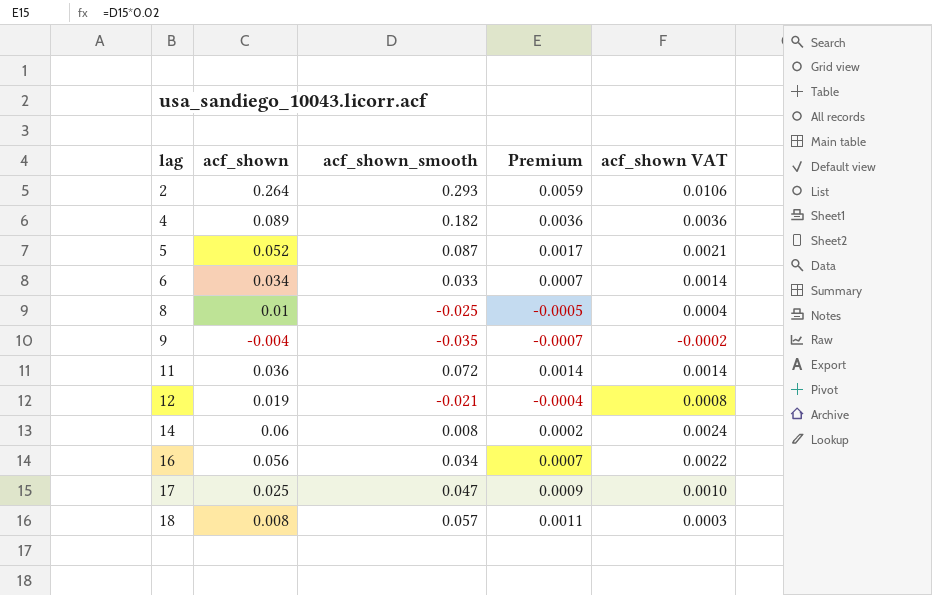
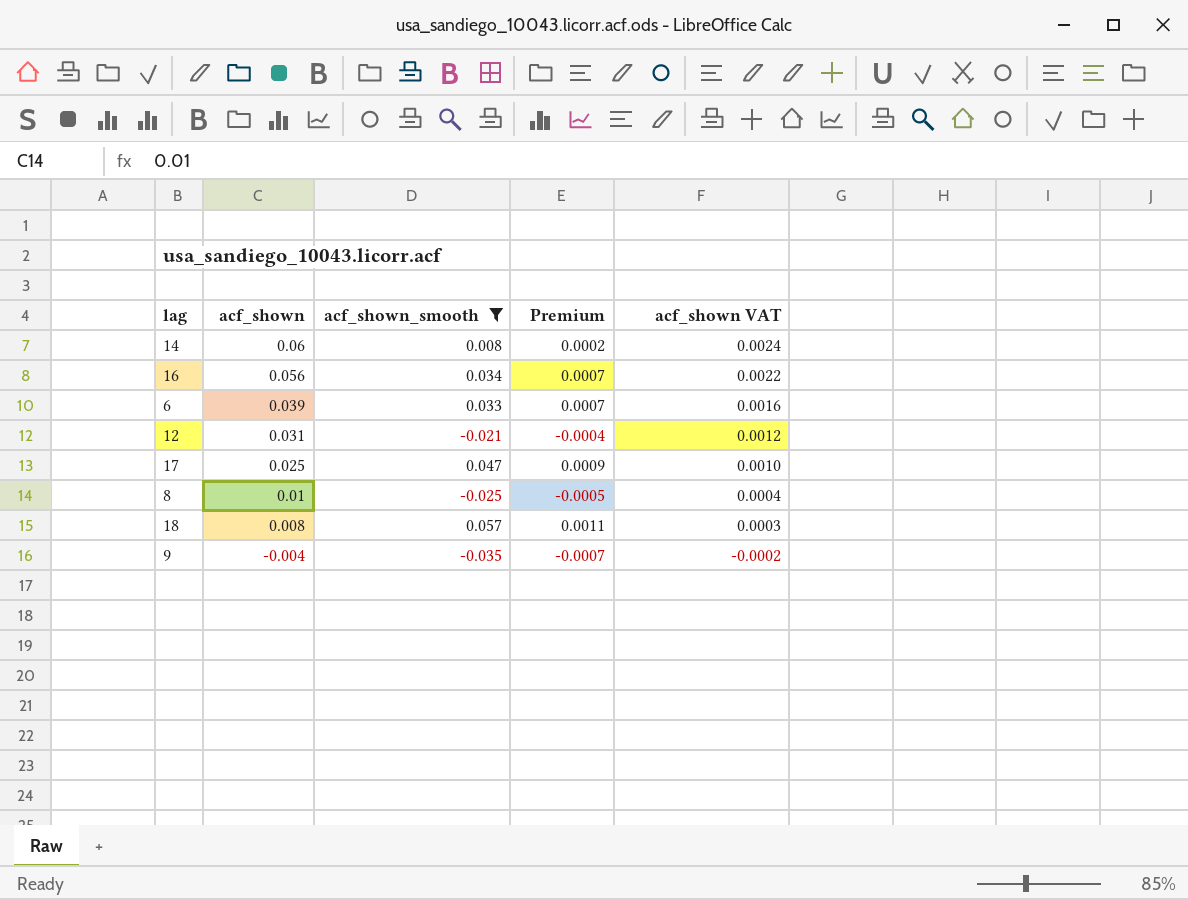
filter: none -> acf_shown_smooth <= 0.057
row order: lag ascending -> acf_shown descending
6 | acf_shown: 0.034 -> 0.039
6 | acf_shown VAT: 0.0014 -> 0.0016
12 | acf_shown: 0.019 -> 0.031
12 | acf_shown VAT: 0.0008 -> 0.0012

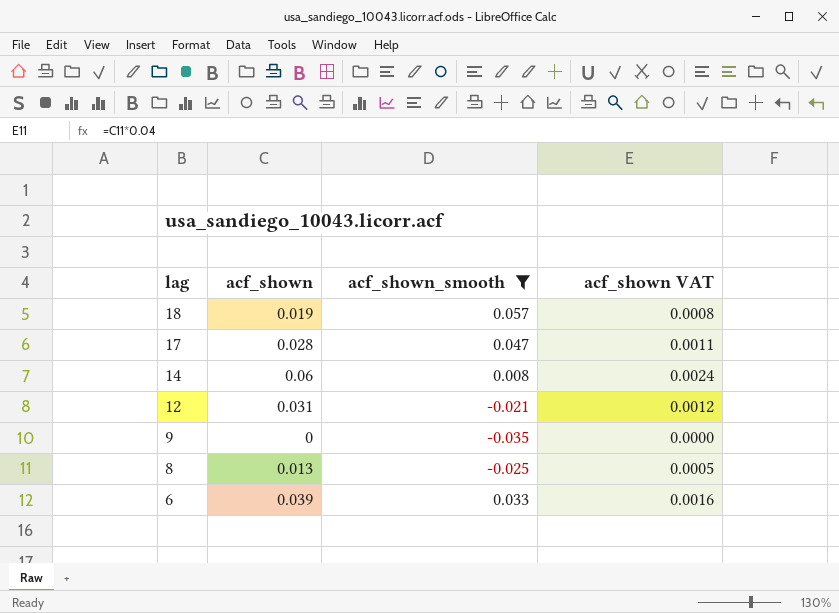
row order: acf_shown descending -> lag descending
column Premium | formula: [acf_shown_smooth] * 0.02 -> none
row 16: 0.056 | 0.034 | 0.0007 | 0.0022 -> none
18 | acf_shown: 0.008 -> 0.019
18 | acf_shown VAT: 0.0003 -> 0.0008
17 | acf_shown: 0.025 -> 0.028
17 | acf_shown VAT: 0.0010 -> 0.0011
9 | acf_shown: -0.004 -> 0
9 | acf_shown VAT: -0.0002 -> 0.0000
8 | acf_shown: 0.01 -> 0.013
8 | acf_shown VAT: 0.0004 -> 0.0005

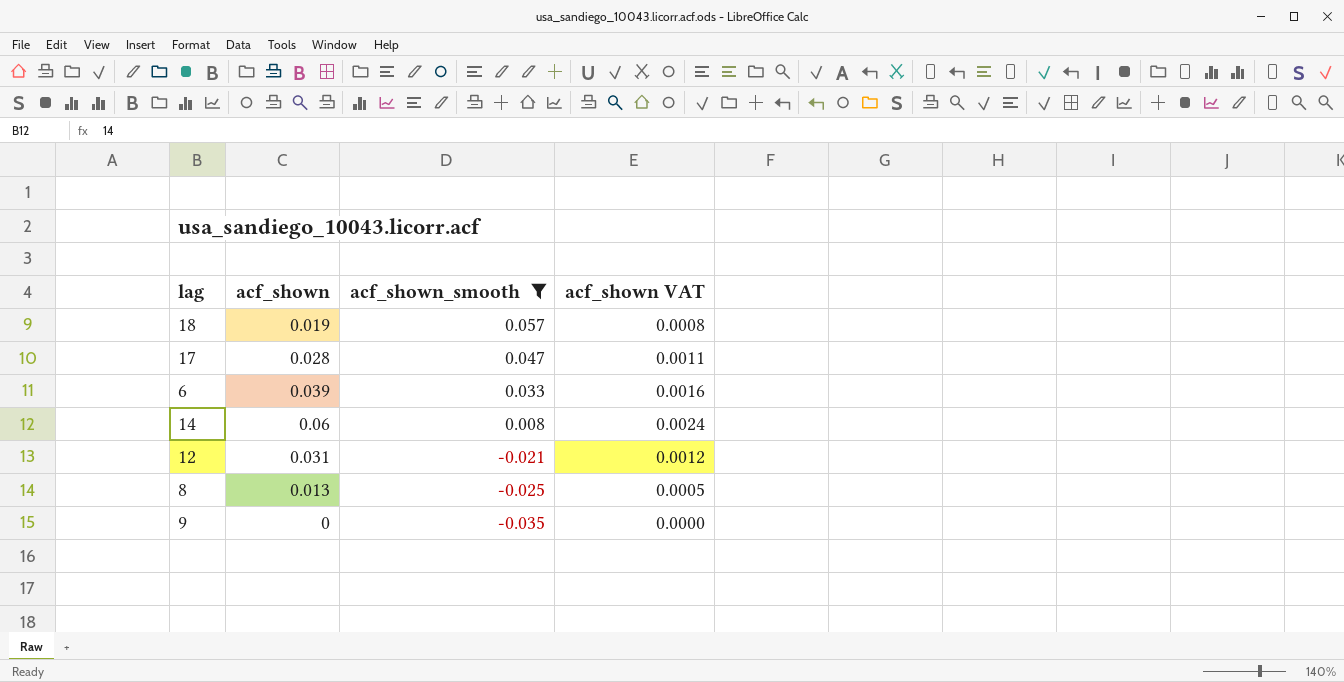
row order: lag descending -> acf_shown_smooth descending

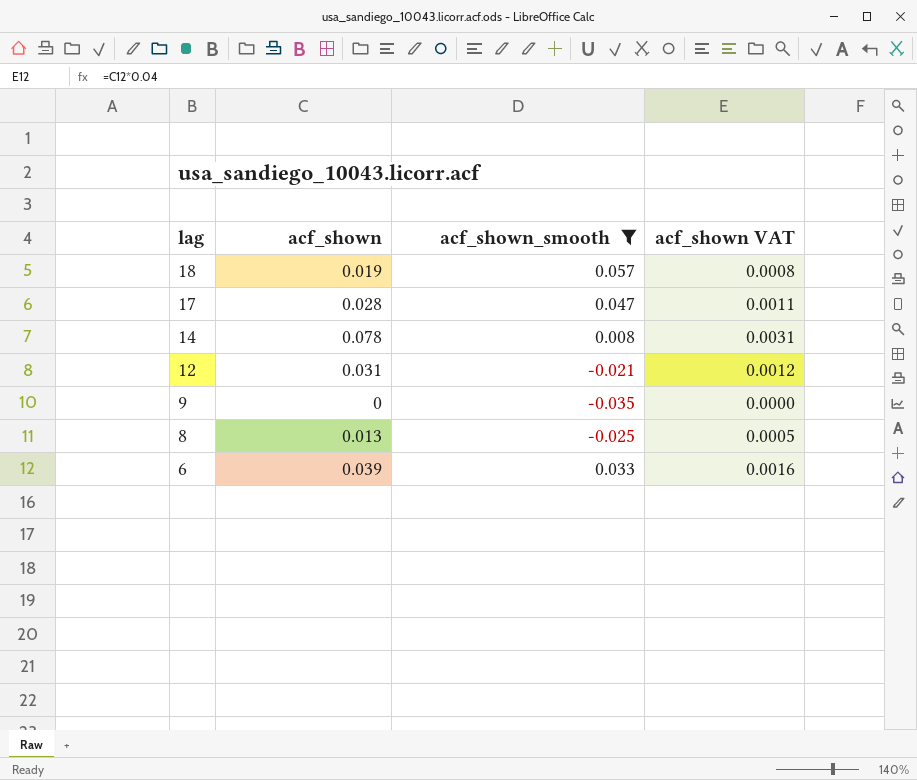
row order: acf_shown_smooth descending -> lag descending
14 | acf_shown: 0.06 -> 0.078
14 | acf_shown VAT: 0.0024 -> 0.0031

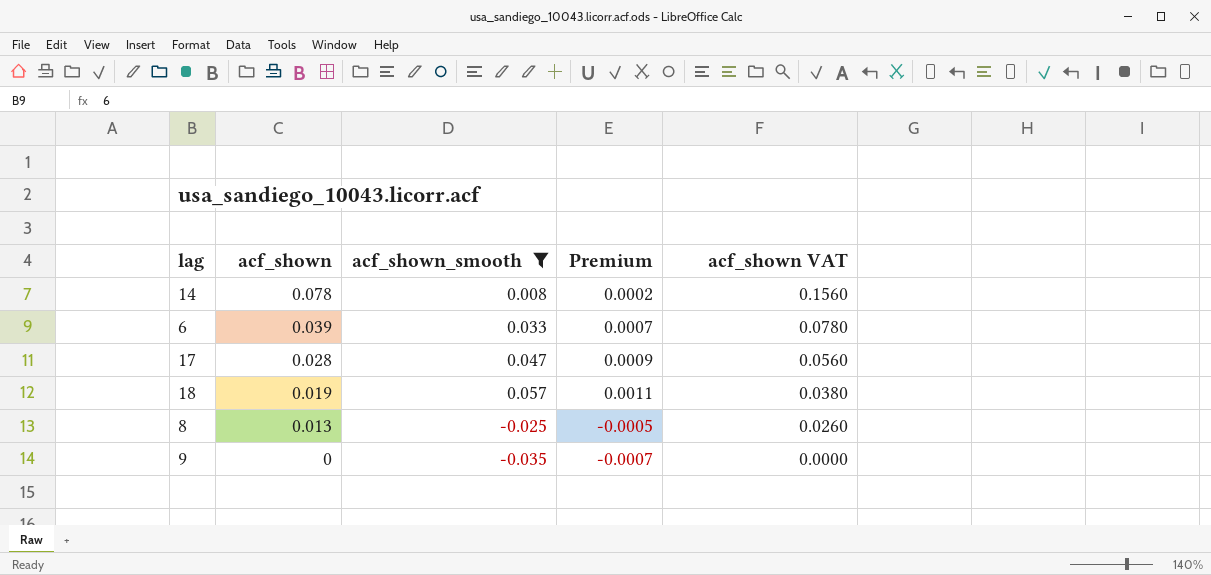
row order: lag descending -> acf_shown descending
column Premium | formula: none -> [acf_shown_smooth] * 0.02
column acf_shown VAT | formula: [acf_shown] * 0.04 -> [acf_shown] * 2
row 12: 0.031 | -0.021 | 0.0012 -> none

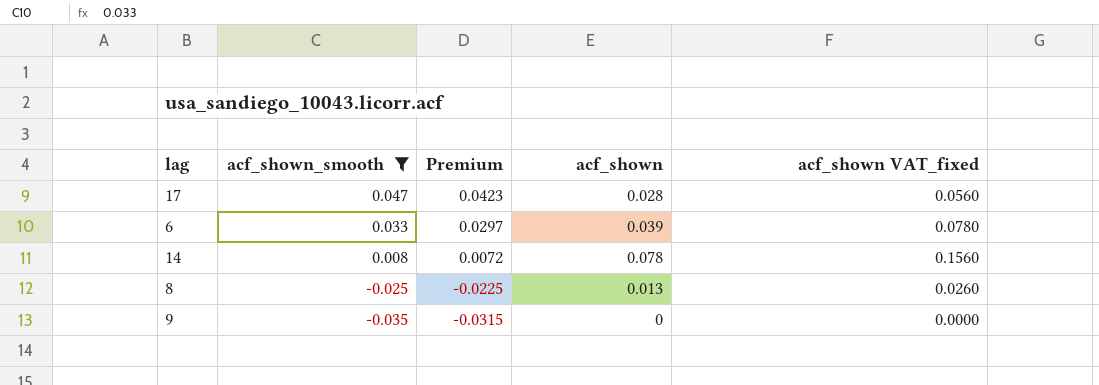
row order: acf_shown descending -> acf_shown_smooth descending
column Premium | formula: [acf_shown_smooth] * 0.02 -> [acf_shown_smooth] * 0.9
column acf_shown | position: 2 -> 4
column name: acf_shown VAT -> acf_shown VAT_fixed
row 18: 0.019 | 0.057 | 0.0011 | 0.0380 -> none

